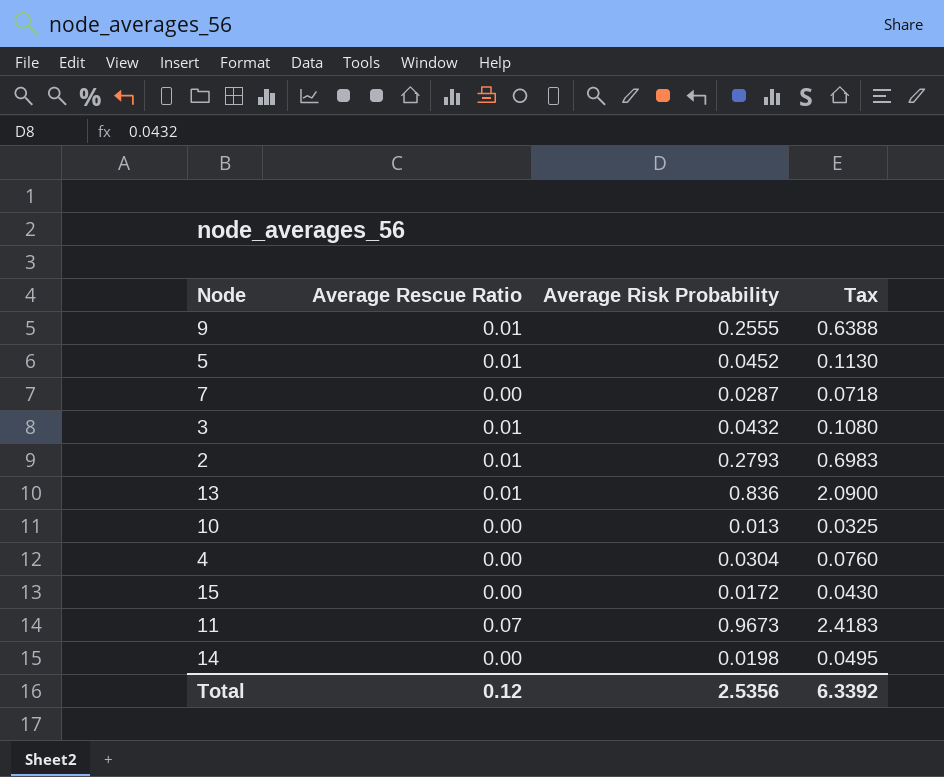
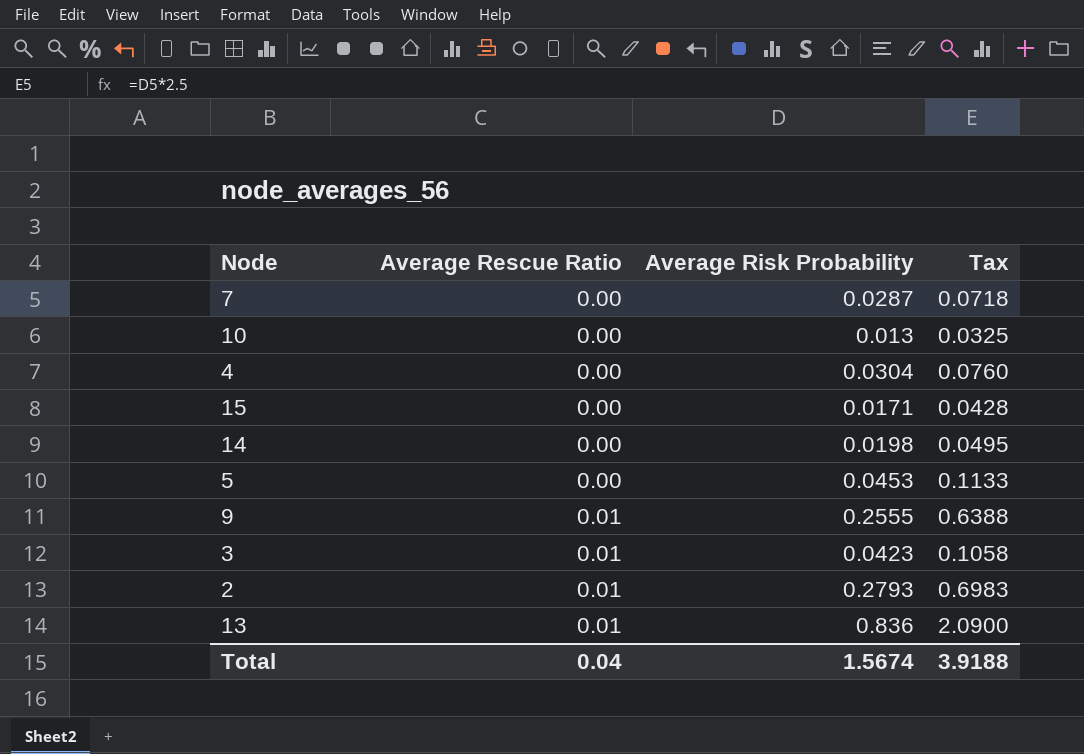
row order: none -> Average Rescue Ratio ascending
row 11: 0.07 | 0.9673 | 2.4183 -> none
15 | Average Risk Probability: 0.0172 -> 0.0171
15 | Tax: 0.0430 -> 0.0428
5 | Average Rescue Ratio: 0.01 -> 0.00
5 | Average Risk Probability: 0.0452 -> 0.0453
5 | Tax: 0.1130 -> 0.1133
3 | Average Risk Probability: 0.0432 -> 0.0423
3 | Tax: 0.1080 -> 0.1058
Total | Average Rescue Ratio: 0.12 -> 0.04
Total | Average Risk Probability: 2.5356 -> 1.5674
Total | Tax: 6.3392 -> 3.9188

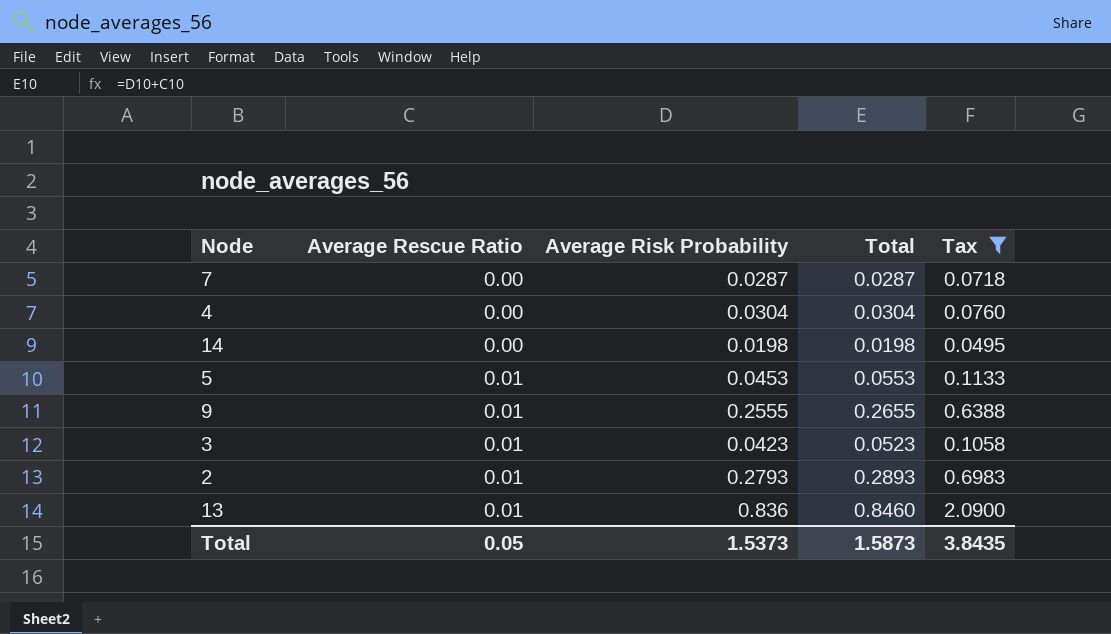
filter: none -> Tax >= 0.0495
column Total | formula: none -> [Average Rescue Ratio] + [Average Risk Probability]
5 | Average Rescue Ratio: 0.00 -> 0.01
Total | Average Rescue Ratio: 0.04 -> 0.05
Total | Average Risk Probability: 1.5674 -> 1.5373
Total | Tax: 3.9188 -> 3.8435

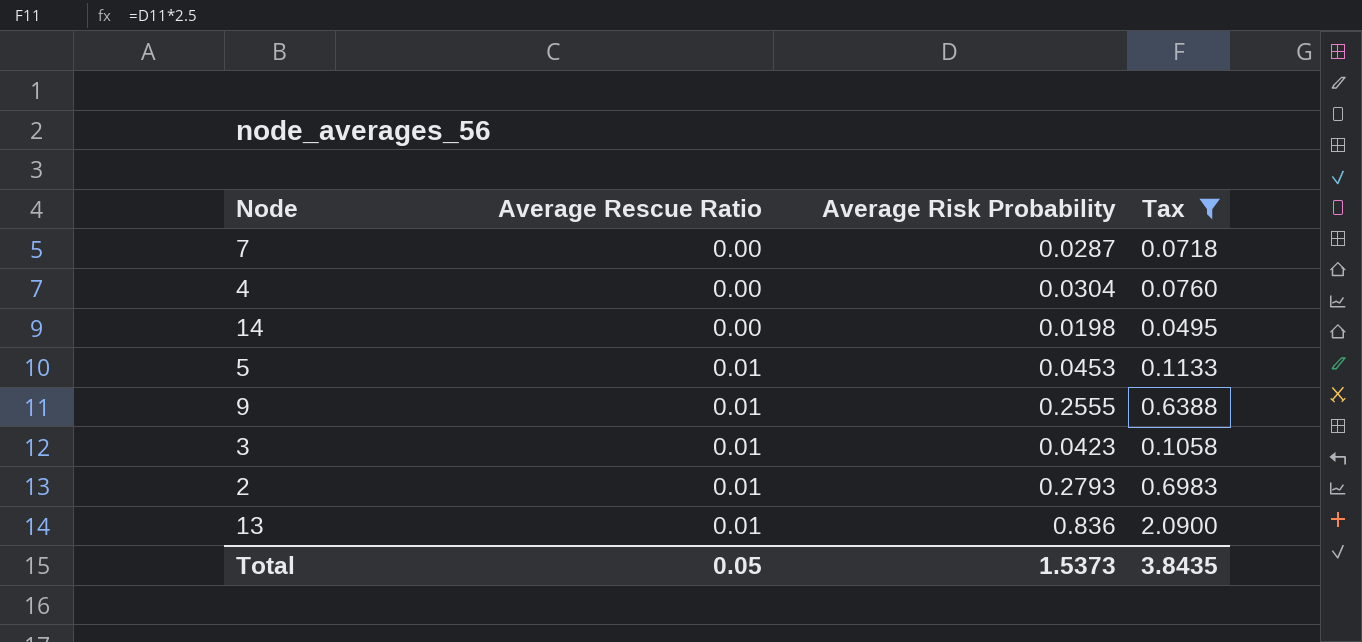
column Total | formula: [Average Rescue Ratio] + [Average Risk Probability] -> none

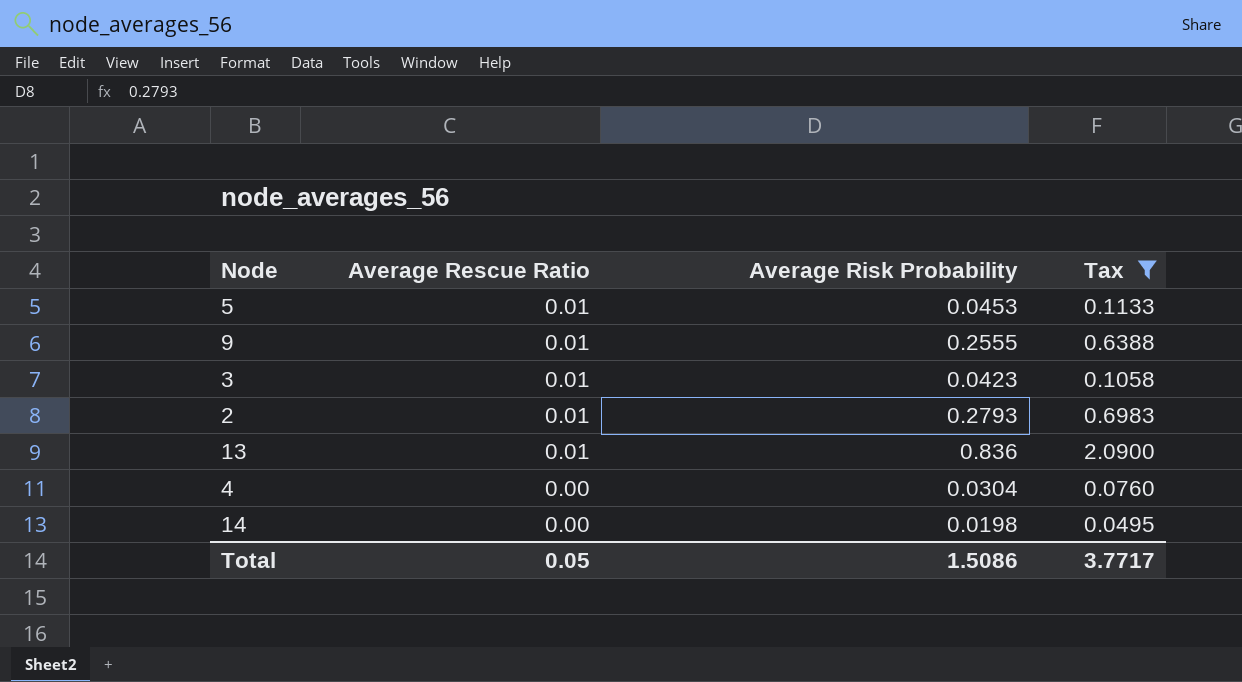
row order: Average Rescue Ratio ascending -> Average Rescue Ratio descending
row 7: 0.00 | 0.0287 | 0.0718 -> none
Total | Average Risk Probability: 1.5373 -> 1.5086
Total | Tax: 3.8435 -> 3.7717

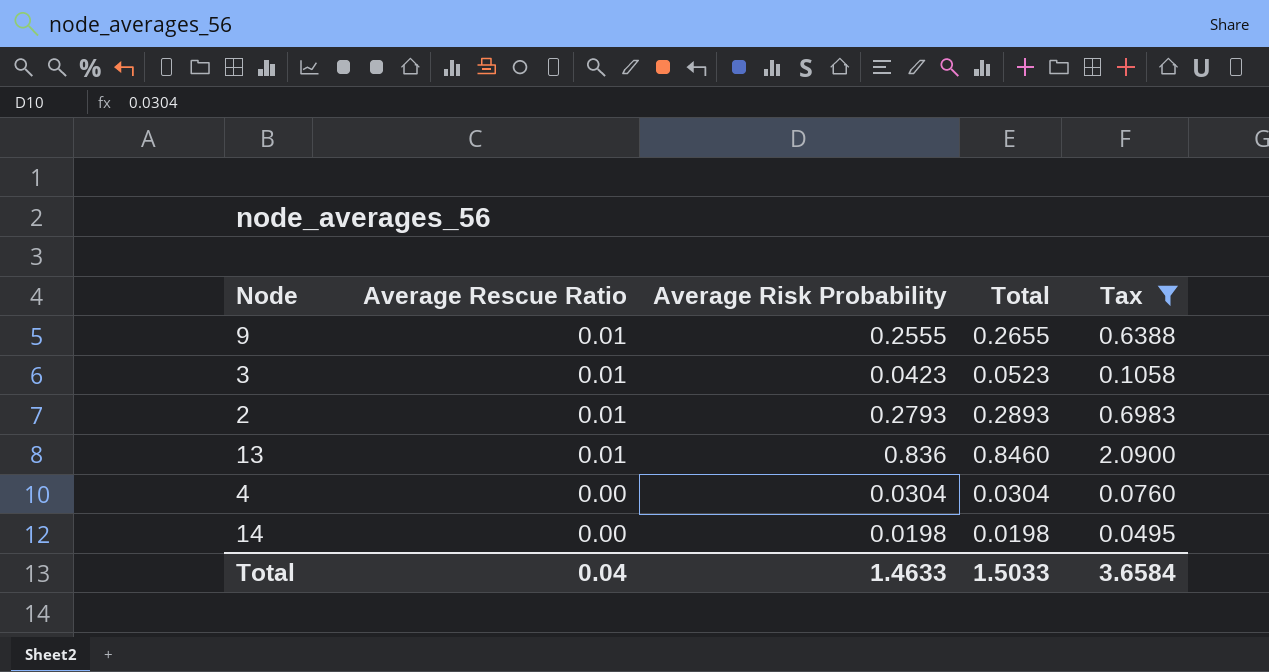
column Total | formula: none -> [Average Rescue Ratio] + [Average Risk Probability]
row 5: 0.01 | 0.0453 | 0.1133 -> none
Total | Average Rescue Ratio: 0.05 -> 0.04
Total | Average Risk Probability: 1.5086 -> 1.4633
Total | Tax: 3.7717 -> 3.6584

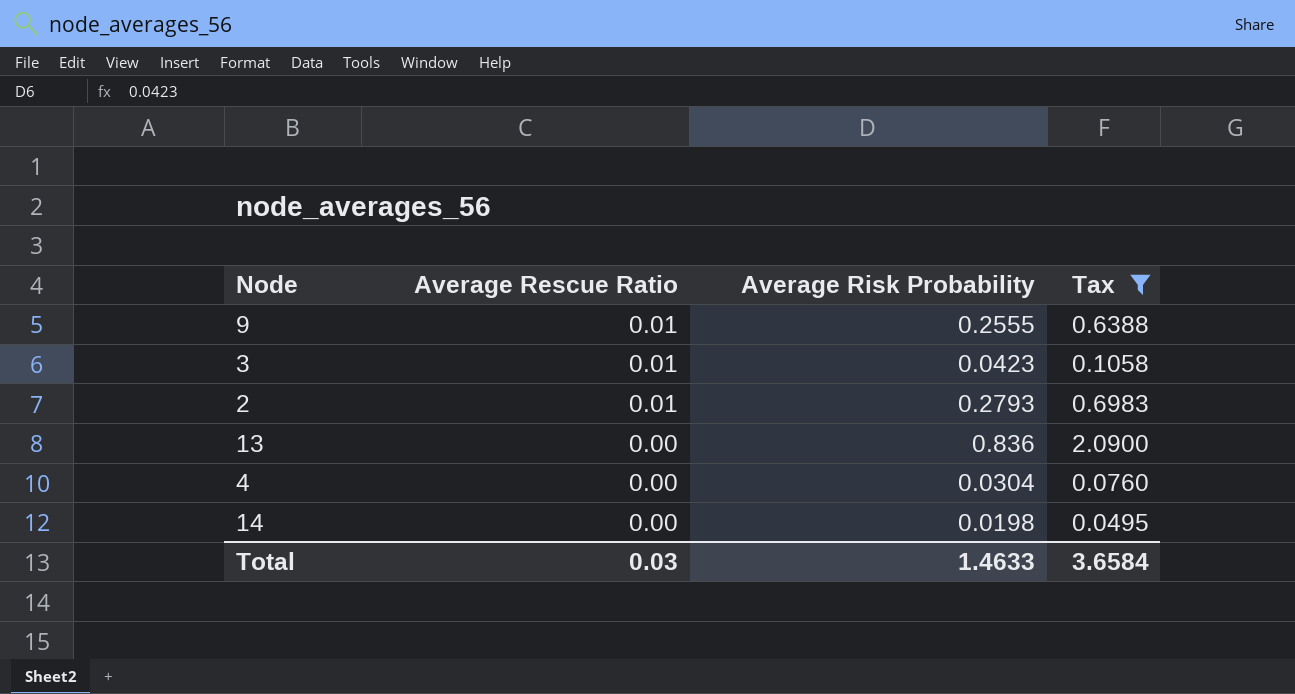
column Total | formula: [Average Rescue Ratio] + [Average Risk Probability] -> none
13 | Average Rescue Ratio: 0.01 -> 0.00
Total | Average Rescue Ratio: 0.04 -> 0.03

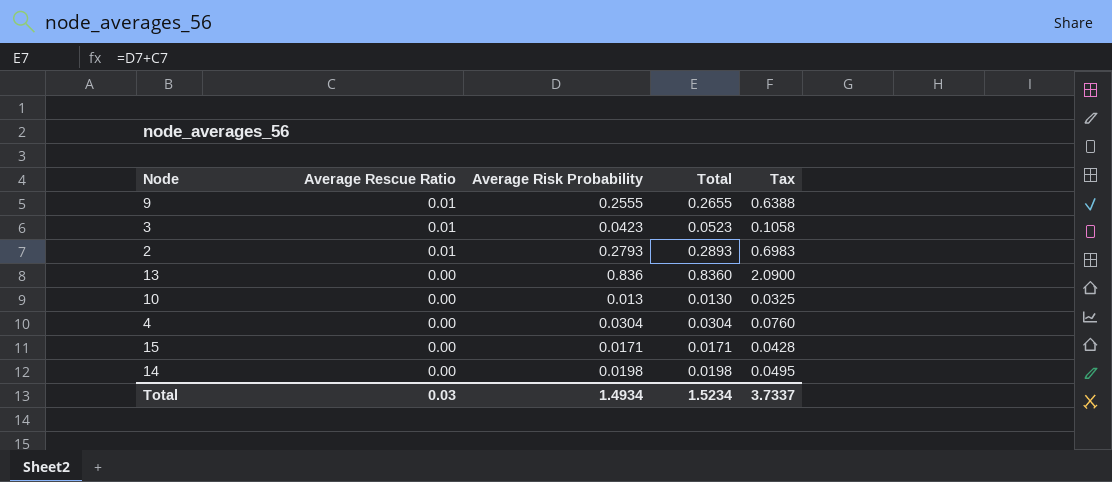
filter: Tax >= 0.0495 -> none
column Total | formula: none -> [Average Rescue Ratio] + [Average Risk Probability]
Total | Average Risk Probability: 1.4633 -> 1.4934
Total | Tax: 3.6584 -> 3.7337

